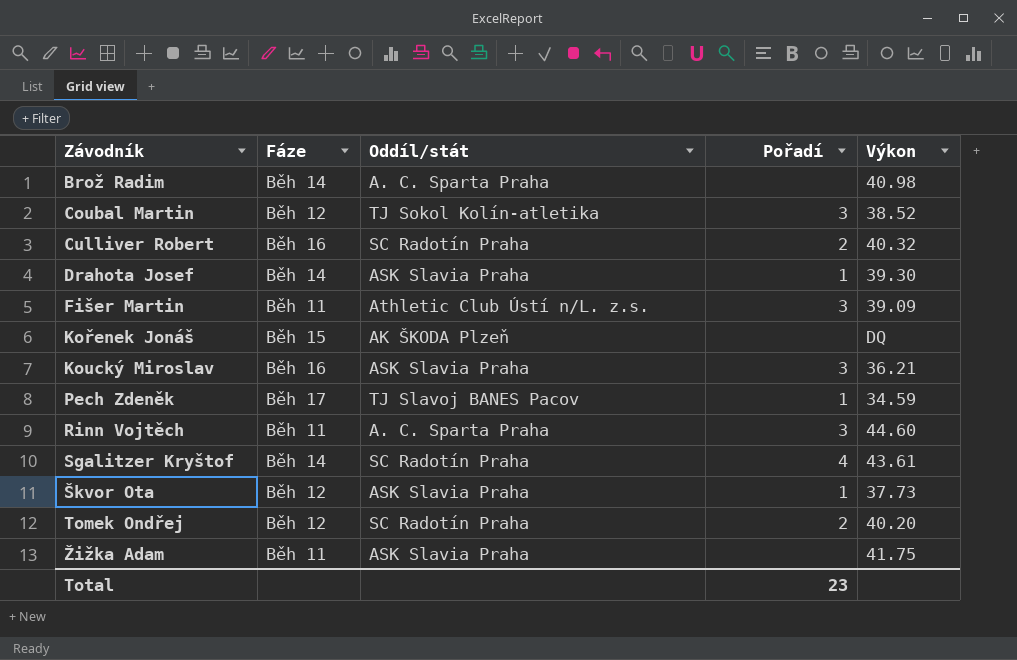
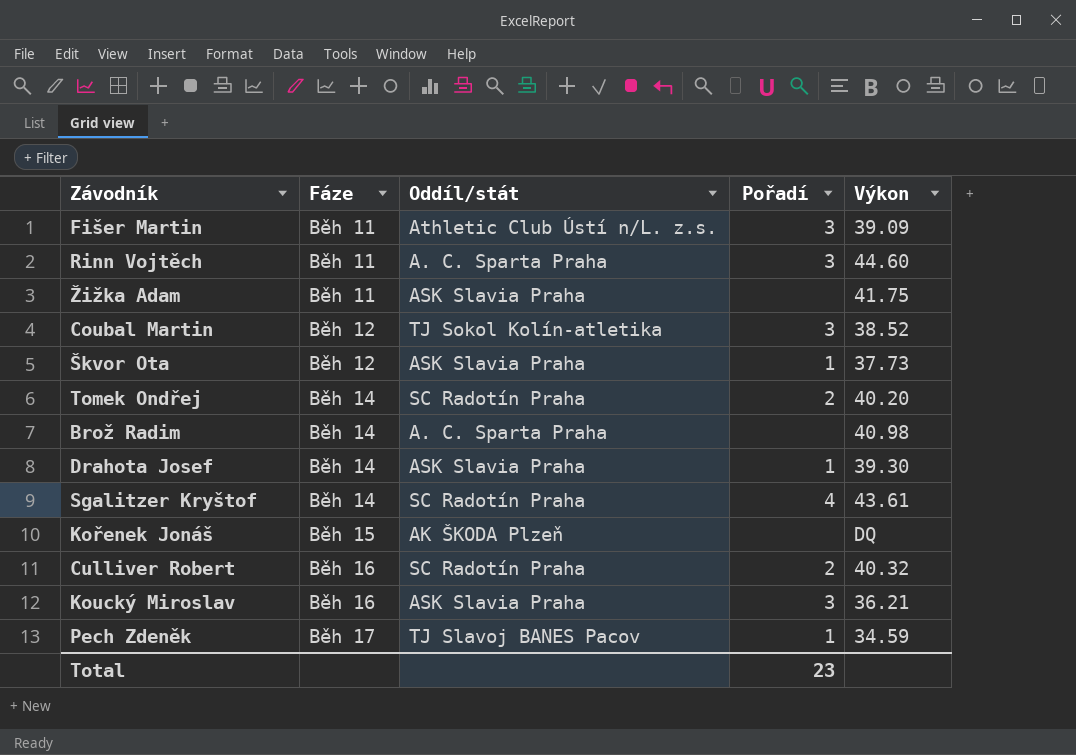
row order: Závodník ascending -> Fáze ascending
Tomek Ondřej | Fáze: Běh 12 -> Běh 14

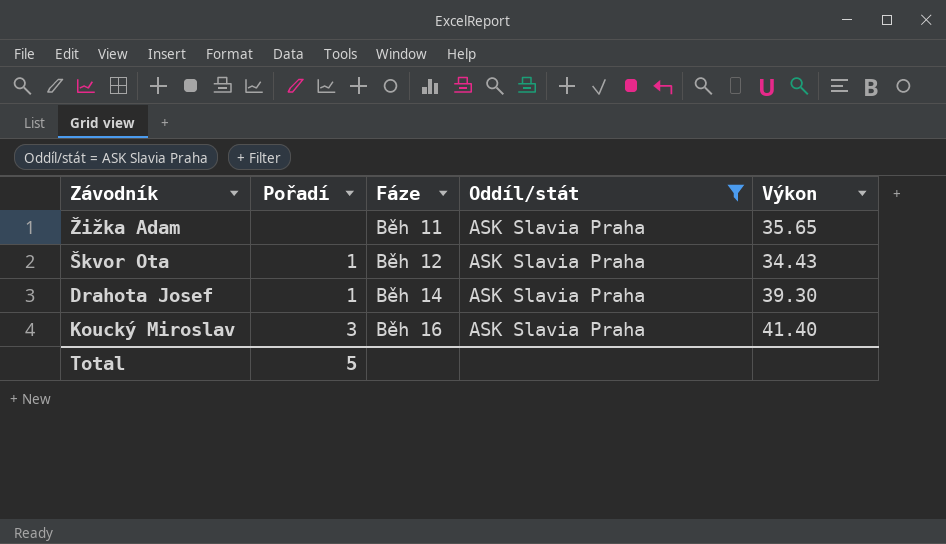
filter: none -> Oddíl/stát = ASK Slavia Praha
column Pořadí | position: 4 -> 2
Žižka Adam | Výkon: 41.75 -> 35.65
Škvor Ota | Výkon: 37.73 -> 34.43
Koucký Miroslav | Výkon: 36.21 -> 41.40
Total | Pořadí: 23 -> 5

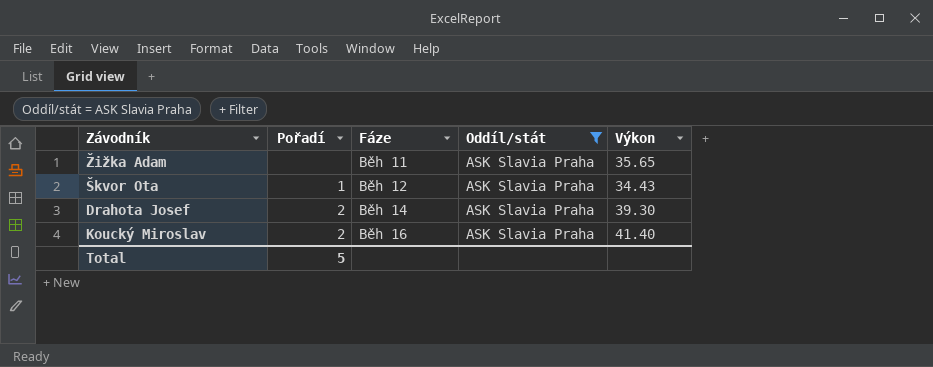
Drahota Josef | Pořadí: 1 -> 2
Koucký Miroslav | Pořadí: 3 -> 2

